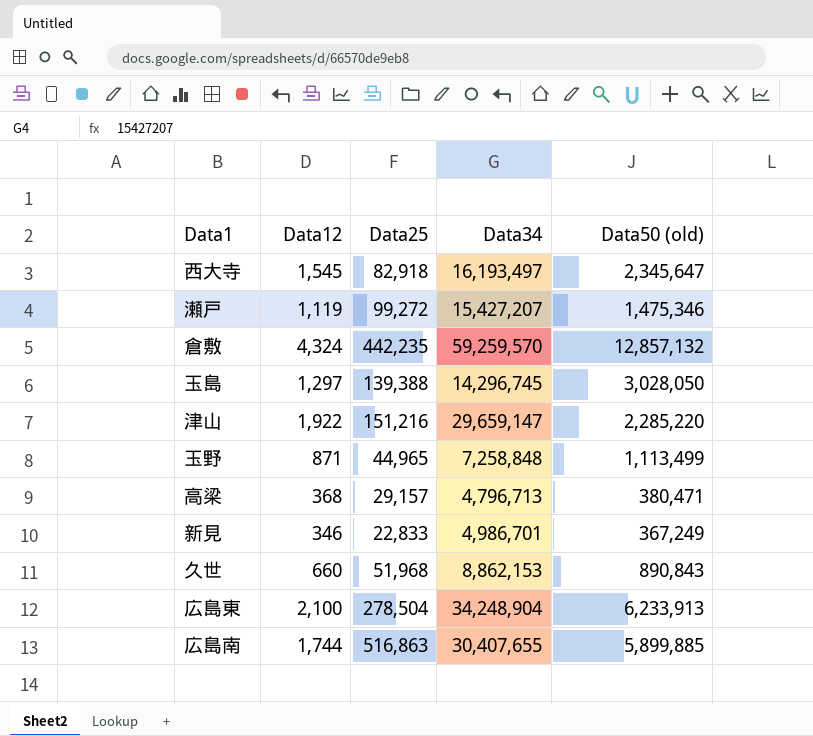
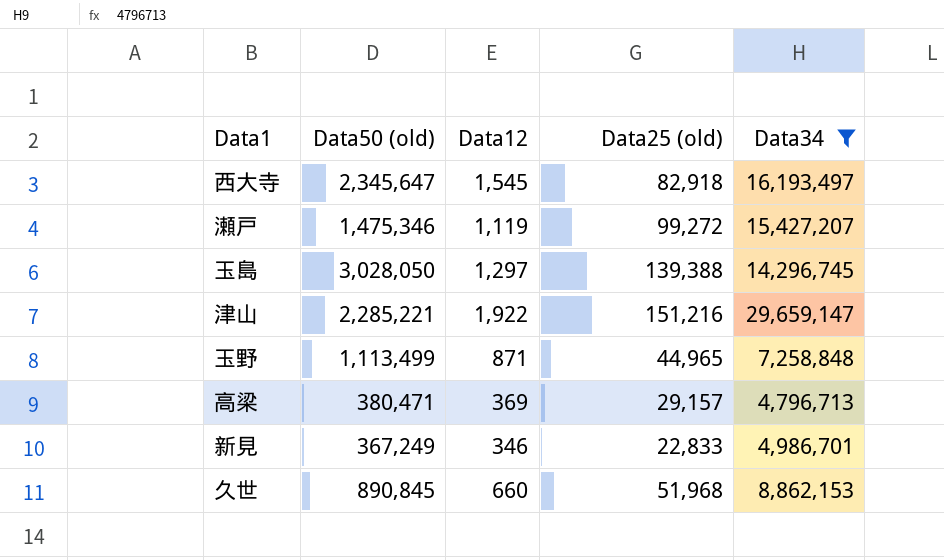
filter: none -> Data34 <= 29,659,147
column Data50 (old) | position: 5 -> 2
column name: Data25 -> Data25 (old)
津山 | Data50 (old): 2,285,220 -> 2,285,221
高梁 | Data12: 368 -> 369
久世 | Data50 (old): 890,843 -> 890,845

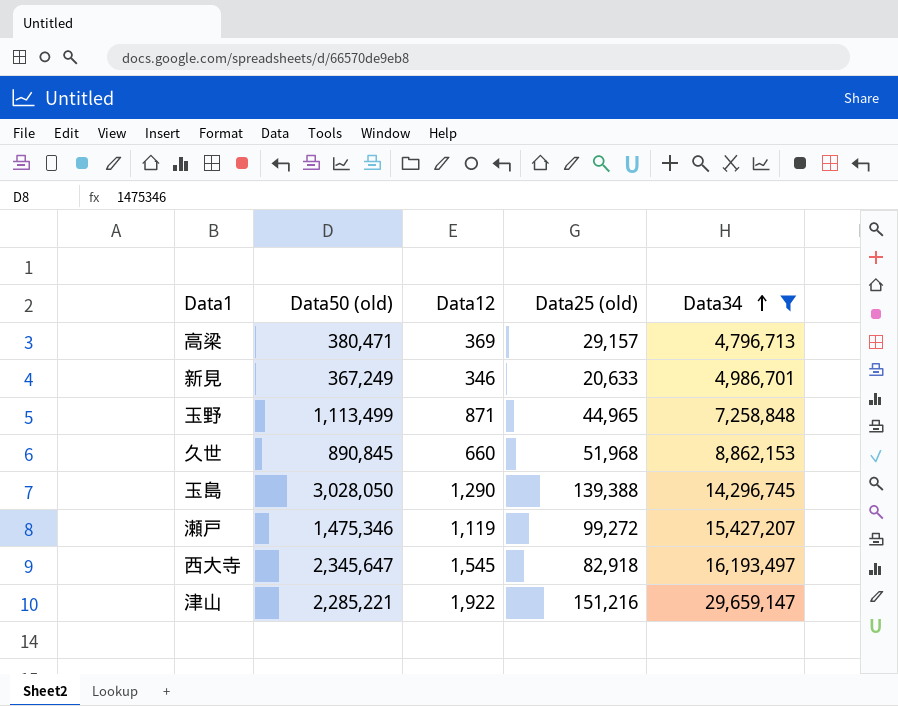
row order: none -> Data34 ascending
新見 | Data25 (old): 22,833 -> 20,633
玉島 | Data12: 1,297 -> 1,290

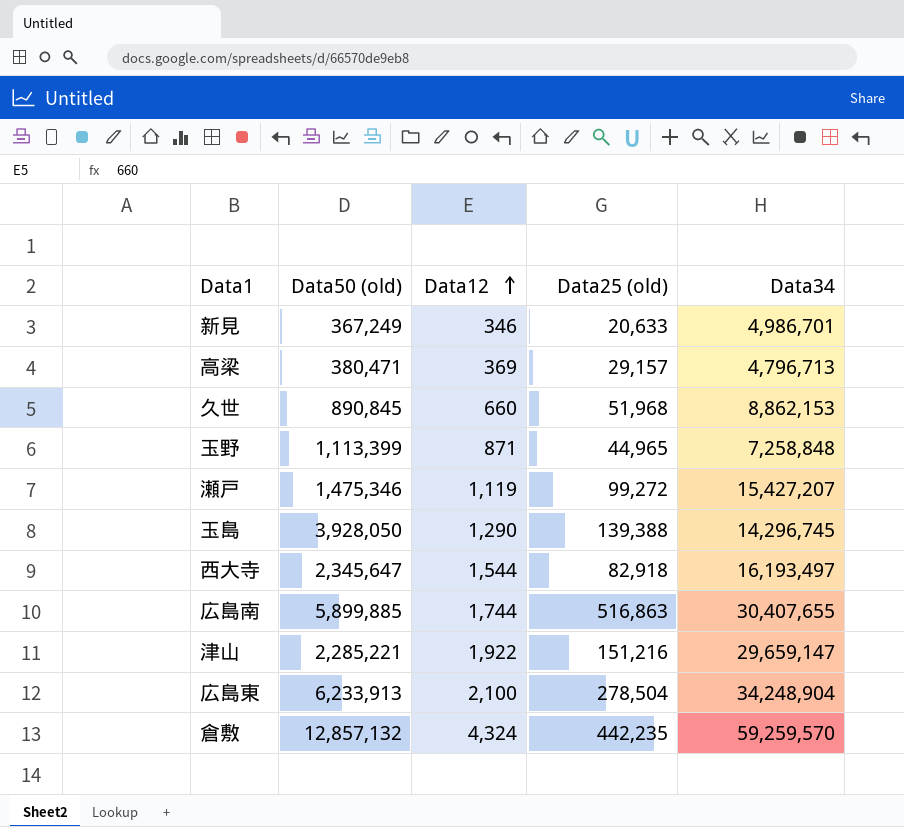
filter: Data34 <= 29,659,147 -> none
row order: Data34 ascending -> Data12 ascending
玉野 | Data50 (old): 1,113,499 -> 1,113,399
玉島 | Data50 (old): 3,028,050 -> 3,928,050
西大寺 | Data12: 1,545 -> 1,544

